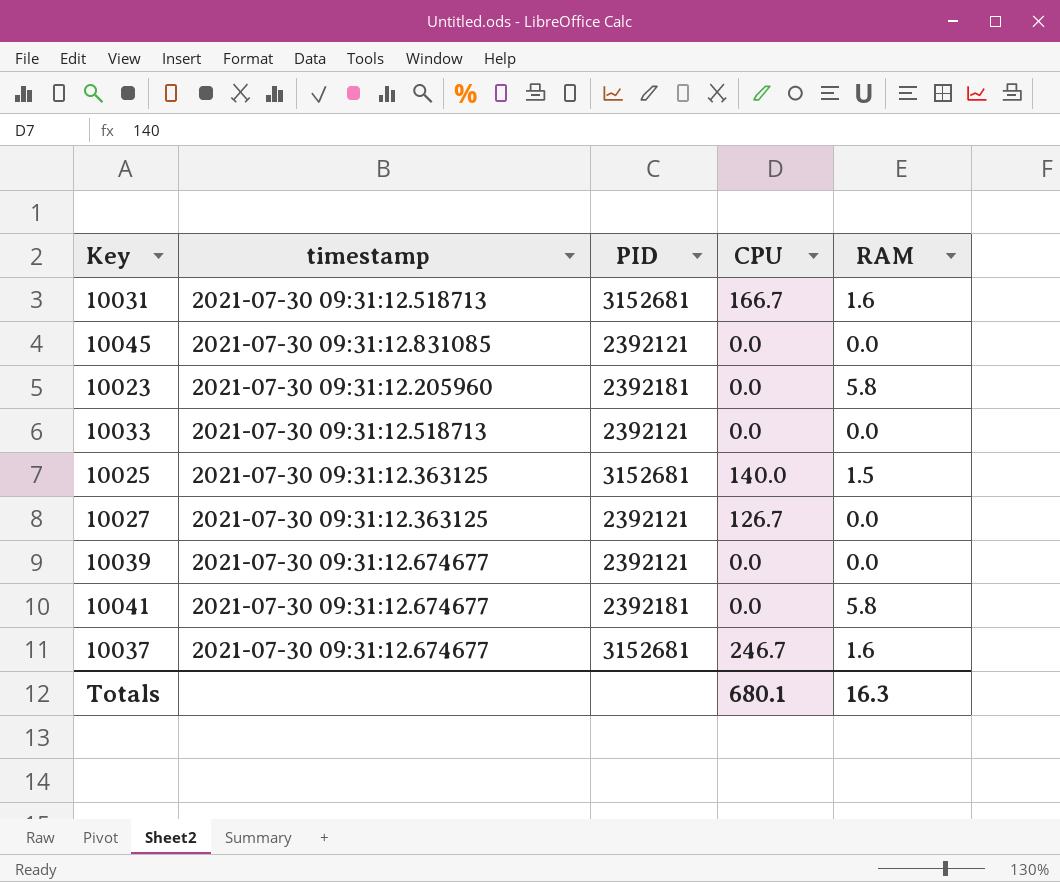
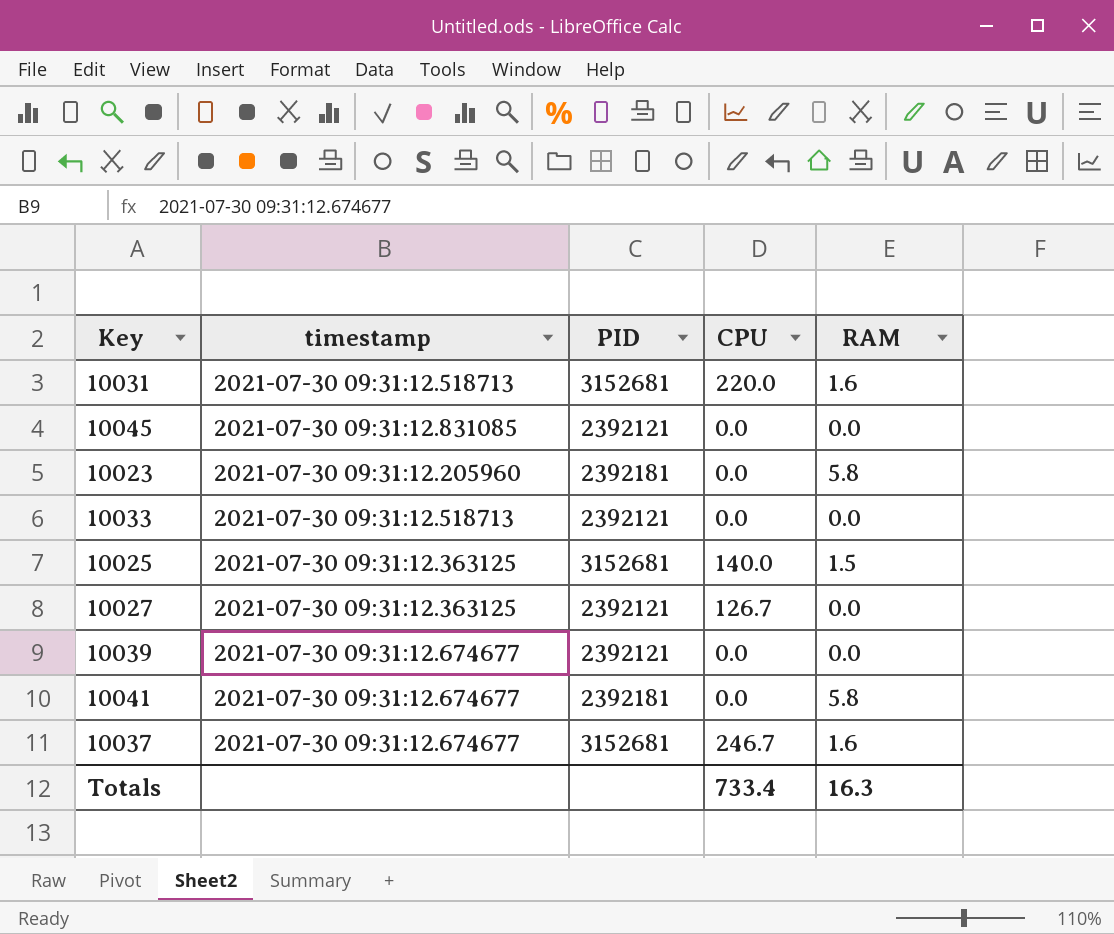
10031 | CPU: 166.7 -> 220.0
Totals | CPU: 680.1 -> 733.4

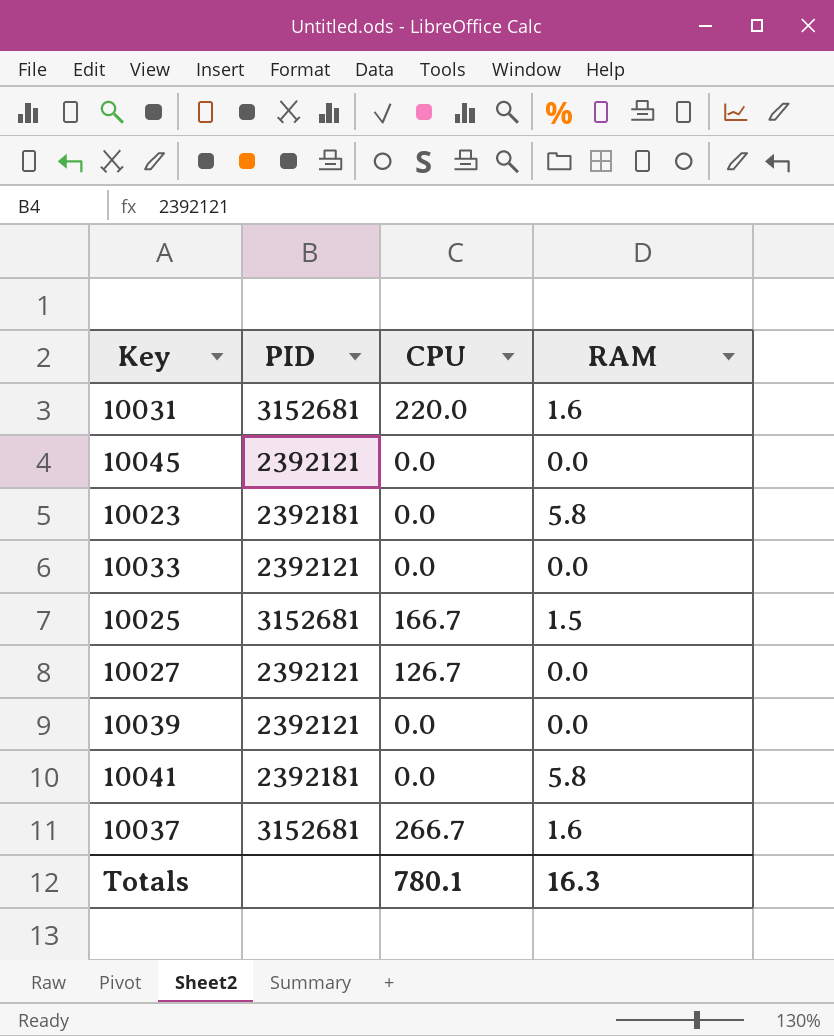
column timestamp | position: 2 -> none
10025 | CPU: 140.0 -> 166.7
10037 | CPU: 246.7 -> 266.7
Totals | CPU: 733.4 -> 780.1

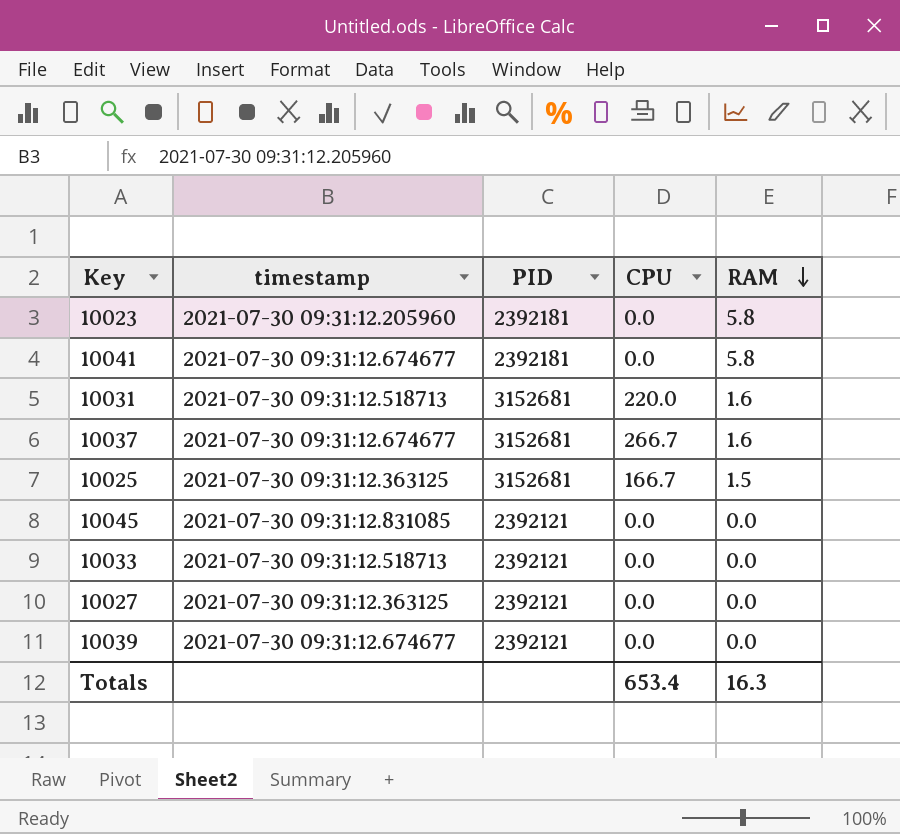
row order: none -> RAM descending
column timestamp | position: none -> 2
10027 | CPU: 126.7 -> 0.0
Totals | CPU: 780.1 -> 653.4

